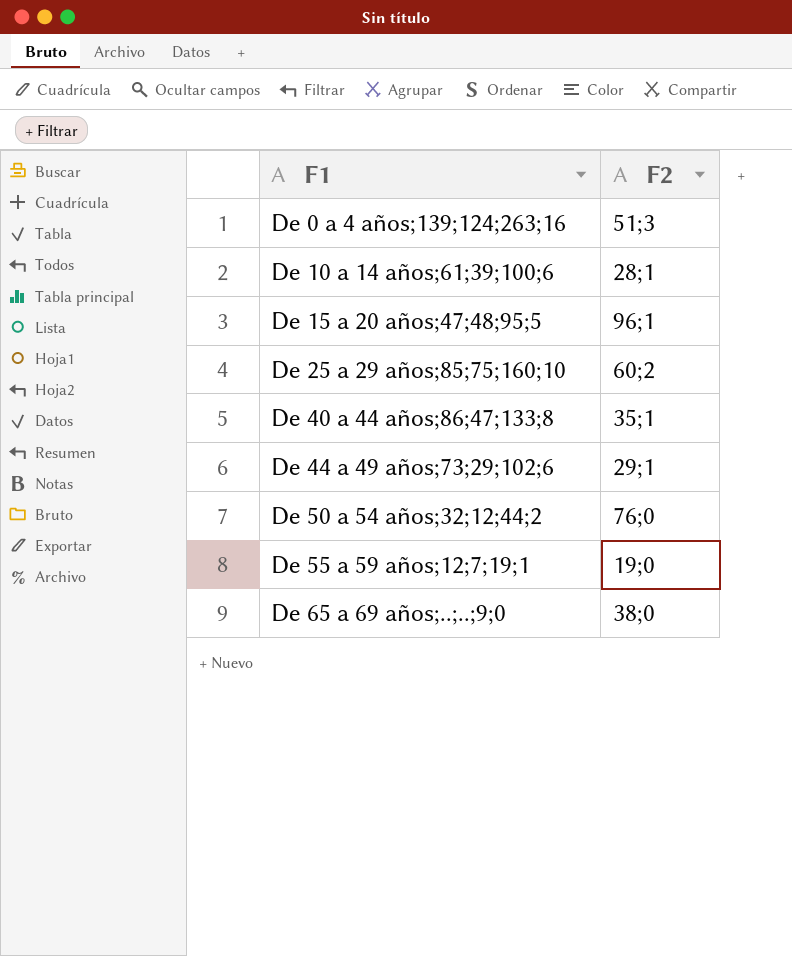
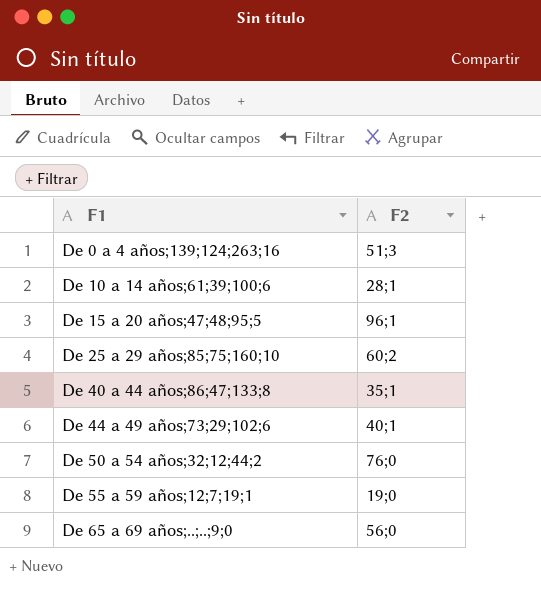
De 44 a 49 años;73;29;102;6 | F2: 29;1 -> 40;1
De 65 a 69 años;..;..;9;0 | F2: 38;0 -> 56;0

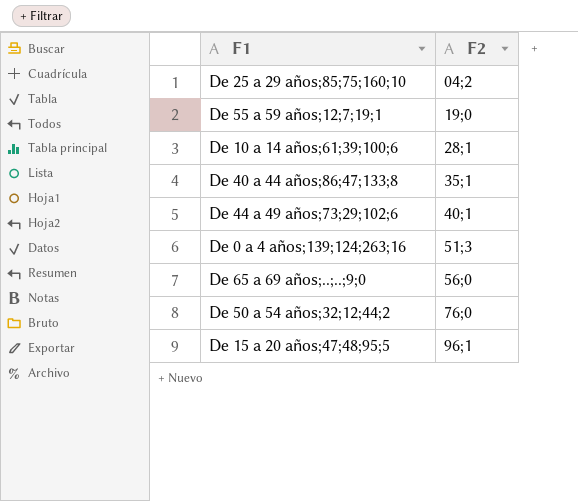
row order: F1 ascending -> F2 ascending
De 25 a 29 años;85;75;160;10 | F2: 60;2 -> 04;2

